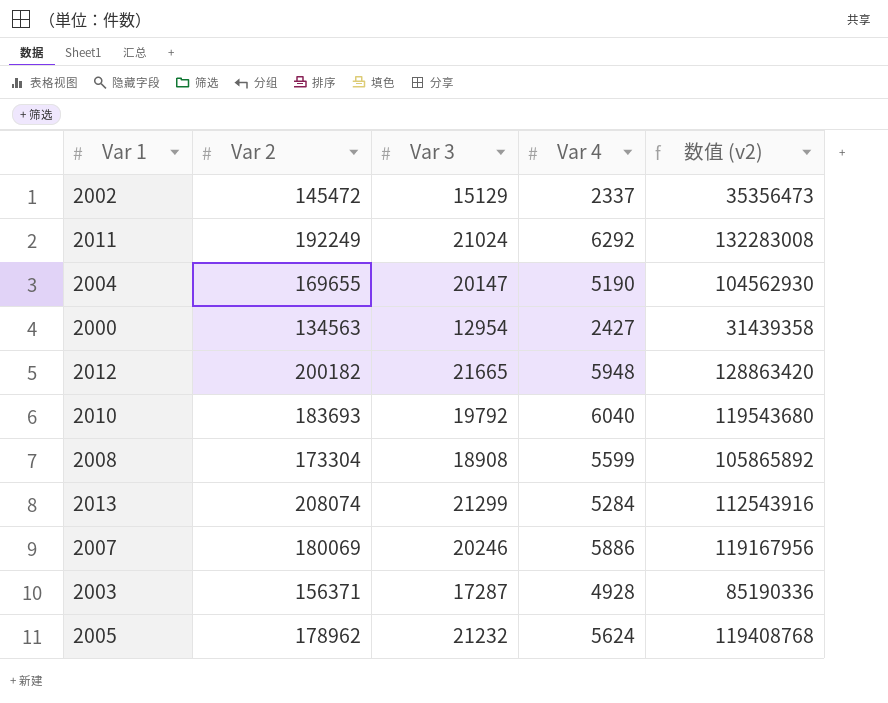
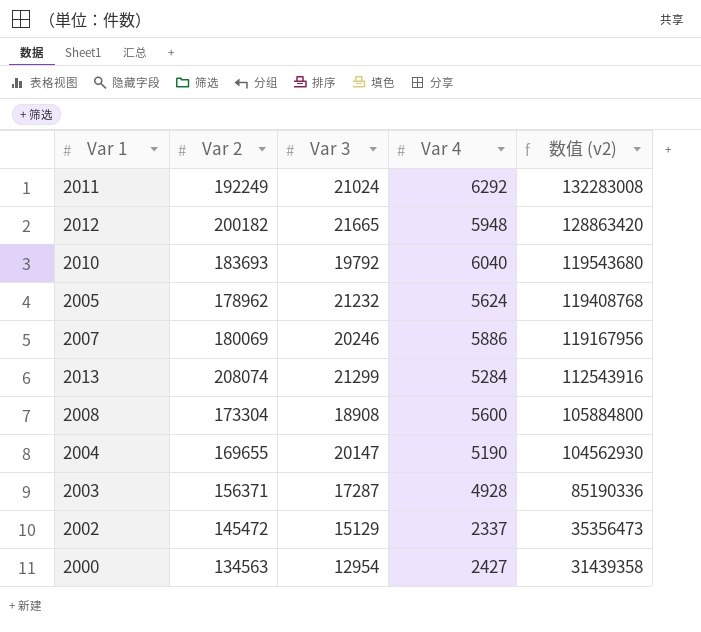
row order: none -> 数值 (v2) descending
2008 | Var 4: 5599 -> 5600
2008 | 数值 (v2): 105865892 -> 105884800

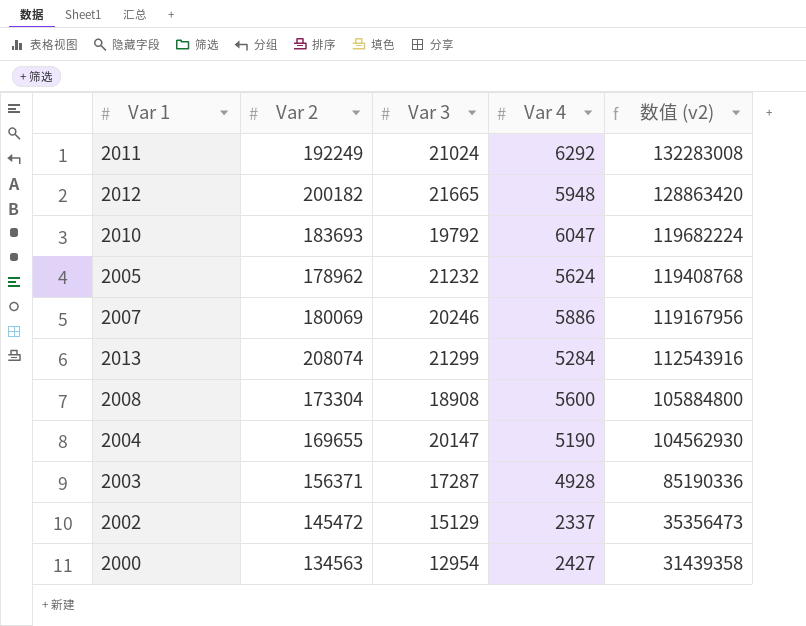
2010 | Var 4: 6040 -> 6047
2010 | 数值 (v2): 119543680 -> 119682224

